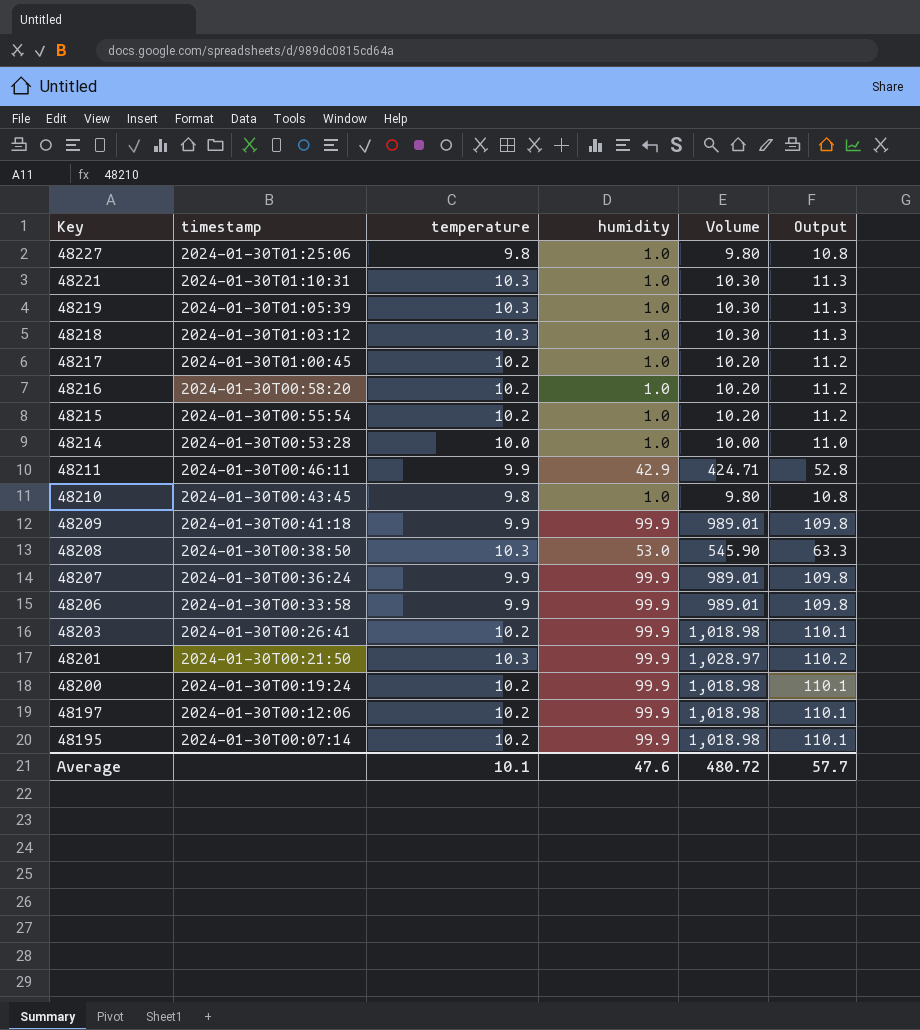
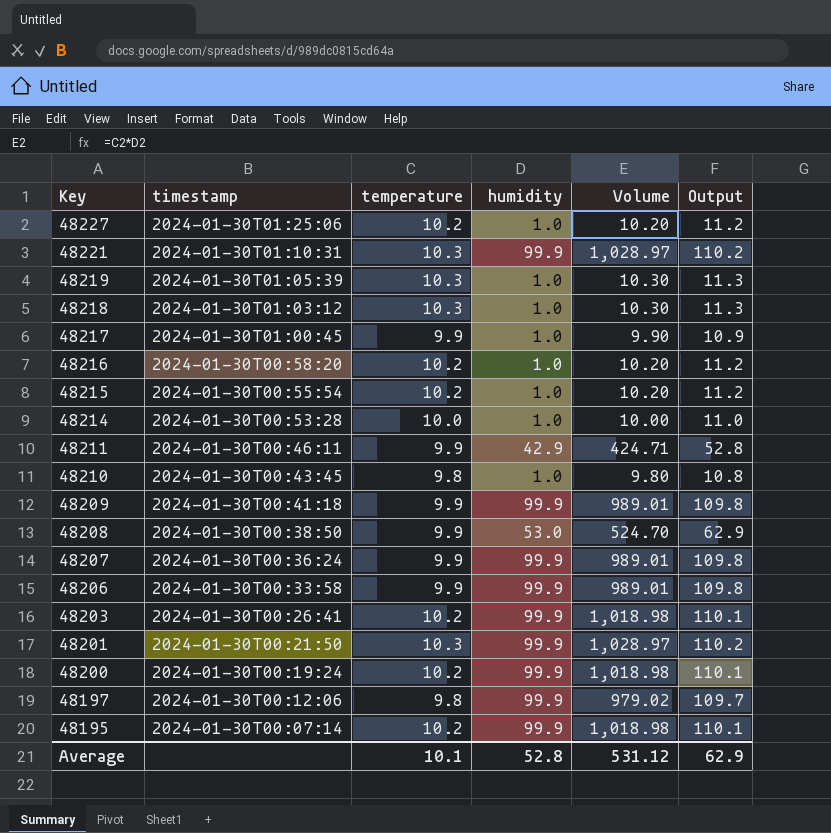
48227 | temperature: 9.8 -> 10.2
48227 | Volume: 9.80 -> 10.20
48227 | Output: 10.8 -> 11.2
48221 | humidity: 1.0 -> 99.9
48221 | Volume: 10.30 -> 1,028.97
48221 | Output: 11.3 -> 110.2
48217 | temperature: 10.2 -> 9.9
48217 | Volume: 10.20 -> 9.90
48217 | Output: 11.2 -> 10.9
48208 | temperature: 10.3 -> 9.9
48208 | Volume: 545.90 -> 524.70
48208 | Output: 63.3 -> 62.9
48197 | temperature: 10.2 -> 9.8
48197 | Volume: 1,018.98 -> 979.02
48197 | Output: 110.1 -> 109.7
Average | humidity: 47.6 -> 52.8
Average | Volume: 480.72 -> 531.12
Average | Output: 57.7 -> 62.9

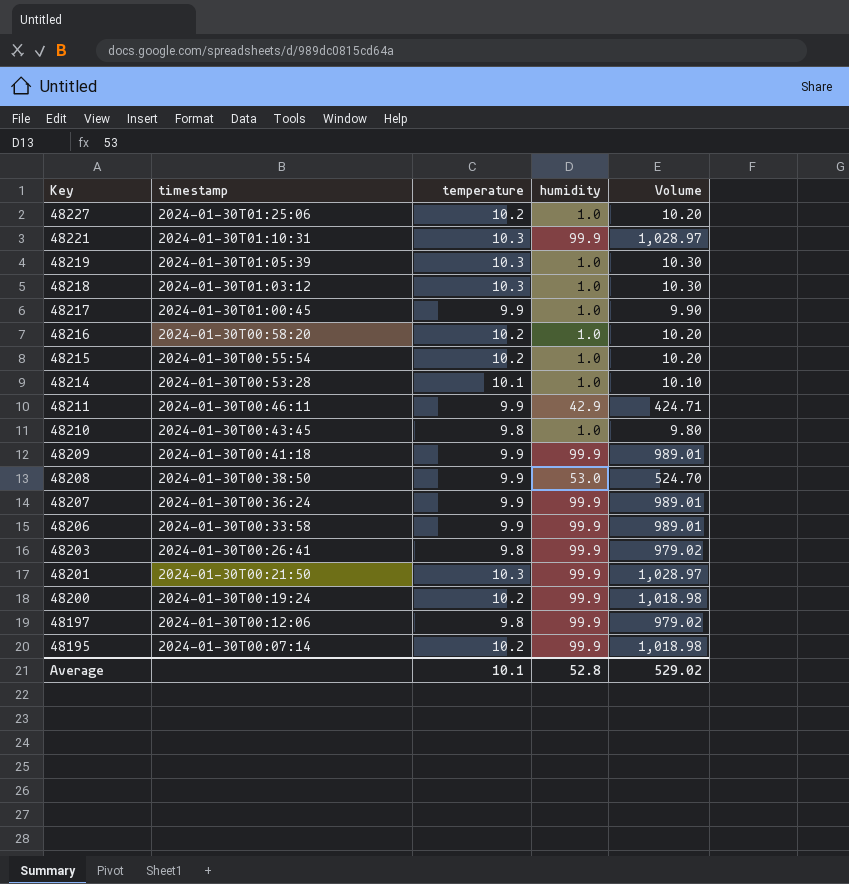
column Output | formula: [temperature] + [humidity] -> none
48214 | temperature: 10.0 -> 10.1
48214 | Volume: 10.00 -> 10.10
48203 | temperature: 10.2 -> 9.8
48203 | Volume: 1,018.98 -> 979.02
Average | Volume: 531.12 -> 529.02

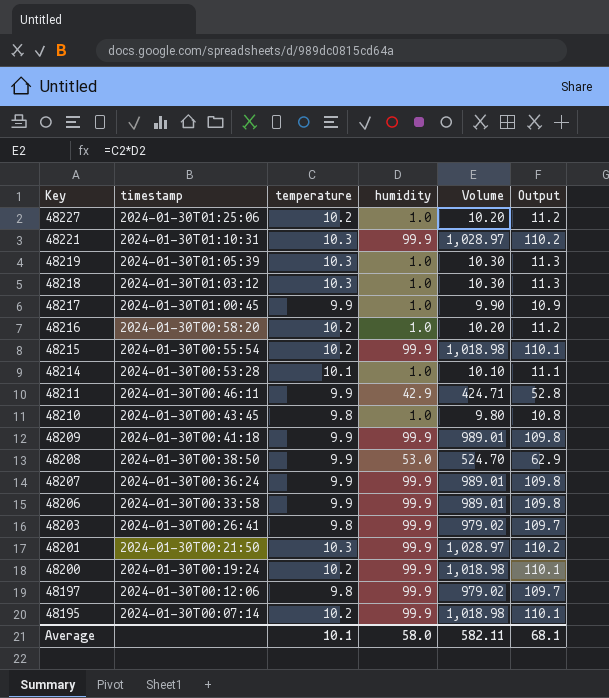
column Output | formula: none -> [temperature] + [humidity]
48215 | humidity: 1.0 -> 99.9
48215 | Volume: 10.20 -> 1,018.98
Average | humidity: 52.8 -> 58.0
Average | Volume: 529.02 -> 582.11

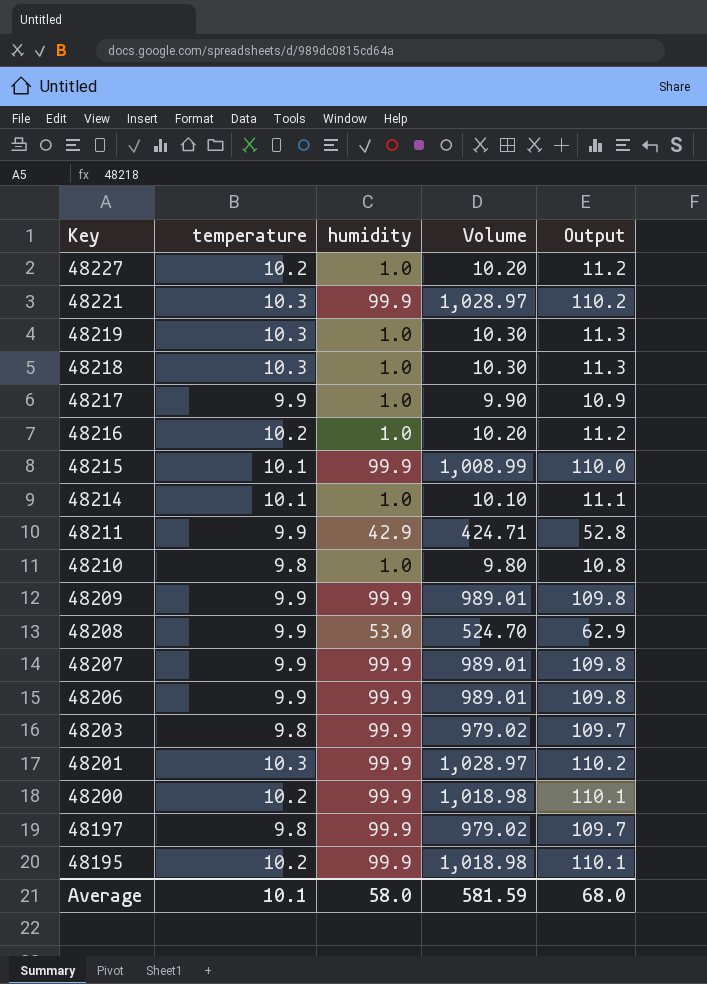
column timestamp | position: 2 -> none
48215 | temperature: 10.2 -> 10.1
48215 | Volume: 1,018.98 -> 1,008.99
48215 | Output: 110.1 -> 110.0
Average | Volume: 582.11 -> 581.59
Average | Output: 68.1 -> 68.0

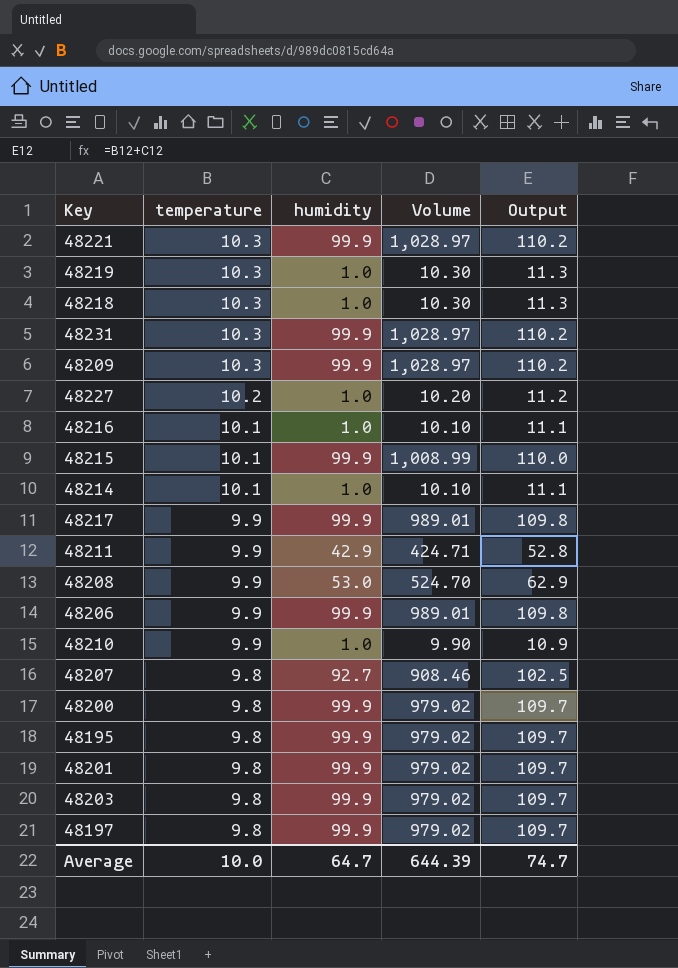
row order: Key descending -> temperature descending
row 48231: none -> 10.3 | 99.9 | 1,028.97 | 110.2
48209 | temperature: 9.9 -> 10.3
48209 | Volume: 989.01 -> 1,028.97
48209 | Output: 109.8 -> 110.2
48216 | temperature: 10.2 -> 10.1
48216 | Volume: 10.20 -> 10.10
48216 | Output: 11.2 -> 11.1
48217 | humidity: 1.0 -> 99.9
48217 | Volume: 9.90 -> 989.01
48217 | Output: 10.9 -> 109.8
48210 | temperature: 9.8 -> 9.9
48210 | Volume: 9.80 -> 9.90
48210 | Output: 10.8 -> 10.9
48207 | temperature: 9.9 -> 9.8
48207 | humidity: 99.9 -> 92.7
48207 | Volume: 989.01 -> 908.46
48207 | Output: 109.8 -> 102.5
48200 | temperature: 10.2 -> 9.8
48200 | Volume: 1,018.98 -> 979.02
48200 | Output: 110.1 -> 109.7
48195 | temperature: 10.2 -> 9.8
48195 | Volume: 1,018.98 -> 979.02
48195 | Output: 110.1 -> 109.7
48201 | temperature: 10.3 -> 9.8
48201 | Volume: 1,028.97 -> 979.02
48201 | Output: 110.2 -> 109.7
Average | temperature: 10.1 -> 10.0
Average | humidity: 58.0 -> 64.7
Average | Volume: 581.59 -> 644.39
Average | Output: 68.0 -> 74.7

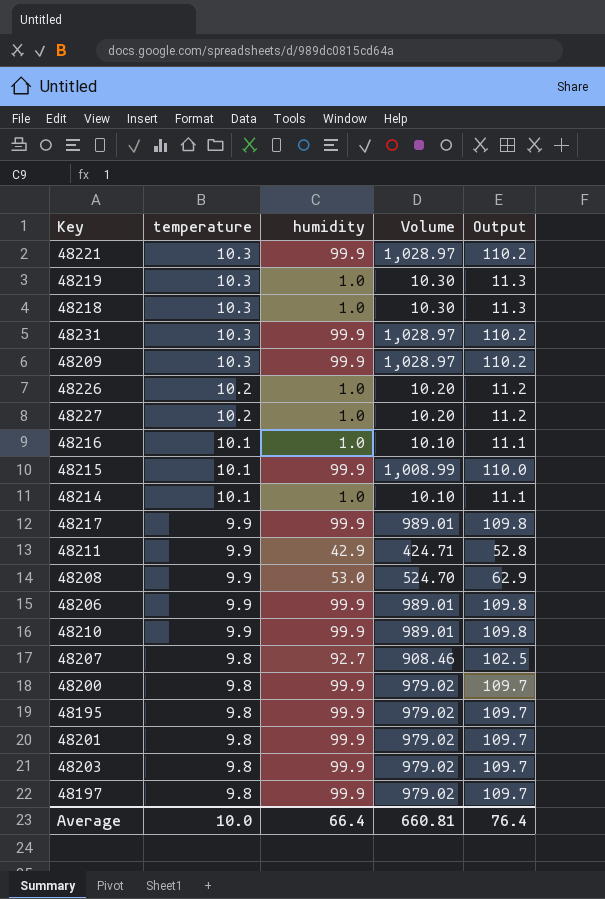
row 48226: none -> 10.2 | 1.0 | 10.20 | 11.2
48210 | humidity: 1.0 -> 99.9
48210 | Volume: 9.90 -> 989.01
48210 | Output: 10.9 -> 109.8
Average | humidity: 64.7 -> 66.4
Average | Volume: 644.39 -> 660.81
Average | Output: 74.7 -> 76.4

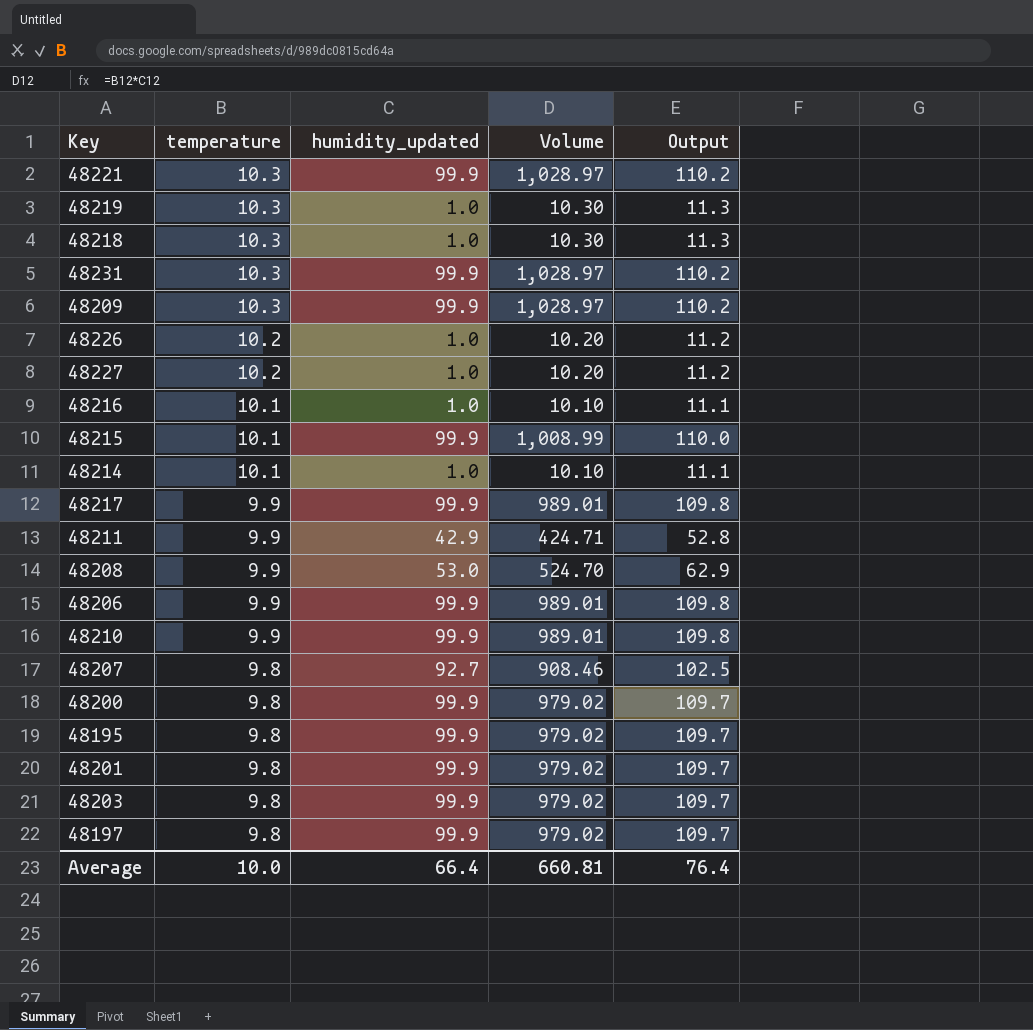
column name: humidity -> humidity_updated

